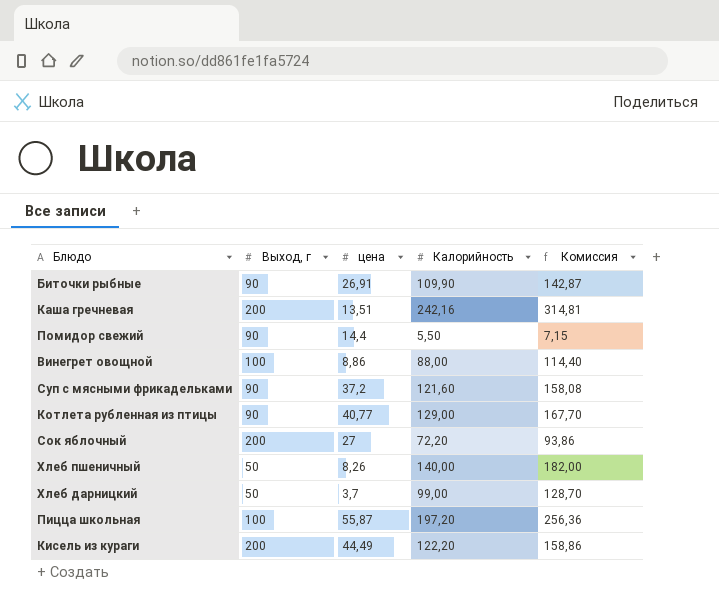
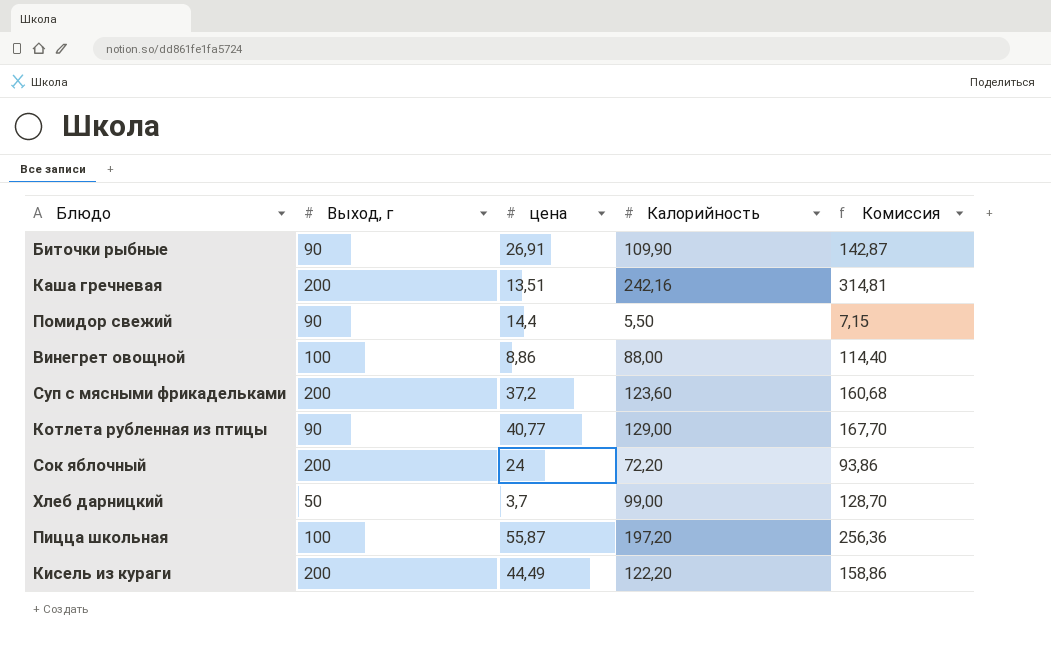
row Хлеб пшеничный: 50 | 8,26 | 140,00 | 182,00 -> none
Суп с мясными фрикадельками | Выход, г: 90 -> 200
Суп с мясными фрикадельками | Калорийность: 121,60 -> 123,60
Суп с мясными фрикадельками | Комиссия: 158,08 -> 160,68
Сок яблочный | цена: 27 -> 24

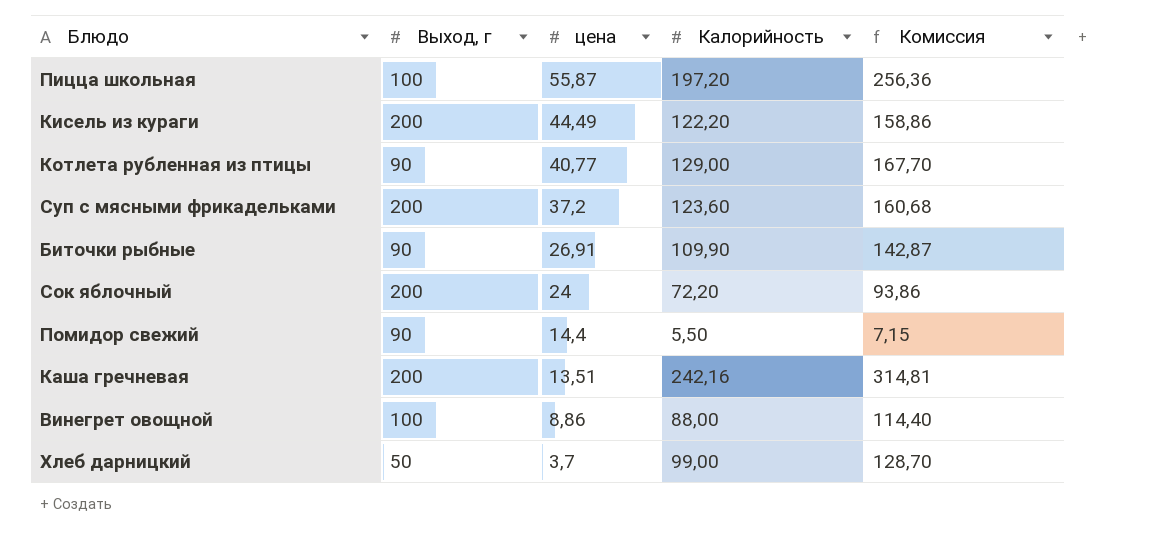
row order: none -> цена descending

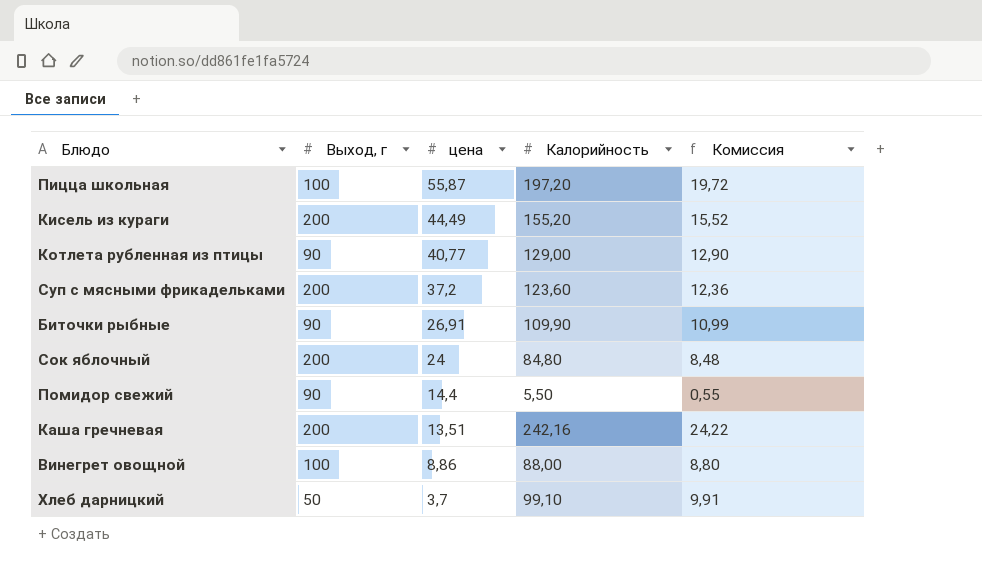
column Комиссия | formula: [Калорийность] * 1,3 -> [Калорийность] * 0,1
Кисель из кураги | Калорийность: 122,20 -> 155,20
Сок яблочный | Калорийность: 72,20 -> 84,80
Хлеб дарницкий | Калорийность: 99,00 -> 99,10

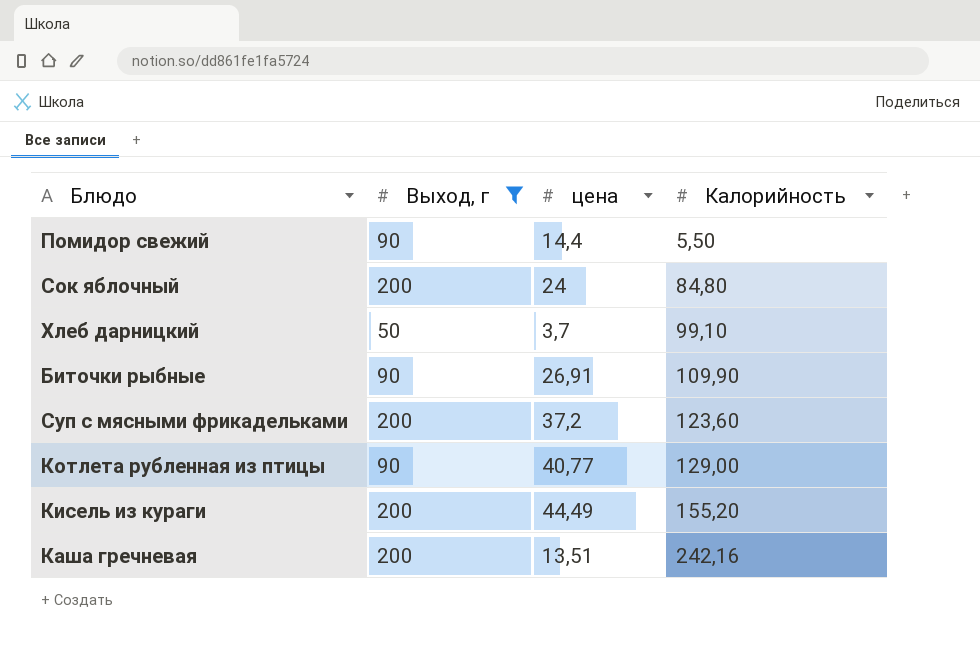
filter: none -> Выход, г != 100
row order: цена descending -> Калорийность ascending
column Комиссия | formula: [Калорийность] * 0,1 -> none

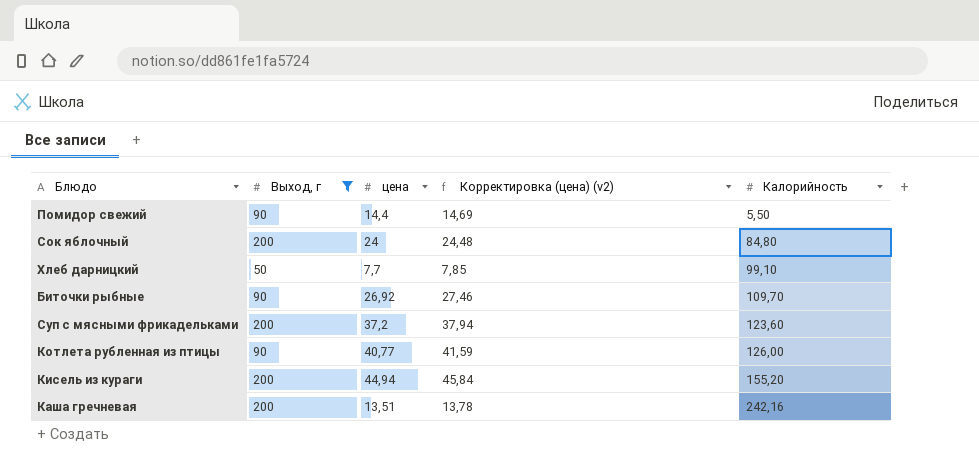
column Корректировка (цена) (v2) | formula: none -> [цена] * 1,02
Хлеб дарницкий | цена: 3,7 -> 7,7
Биточки рыбные | цена: 26,91 -> 26,92
Биточки рыбные | Калорийность: 109,90 -> 109,70
Котлета рубленная из птицы | Калорийность: 129,00 -> 126,00
Кисель из кураги | цена: 44,49 -> 44,94

